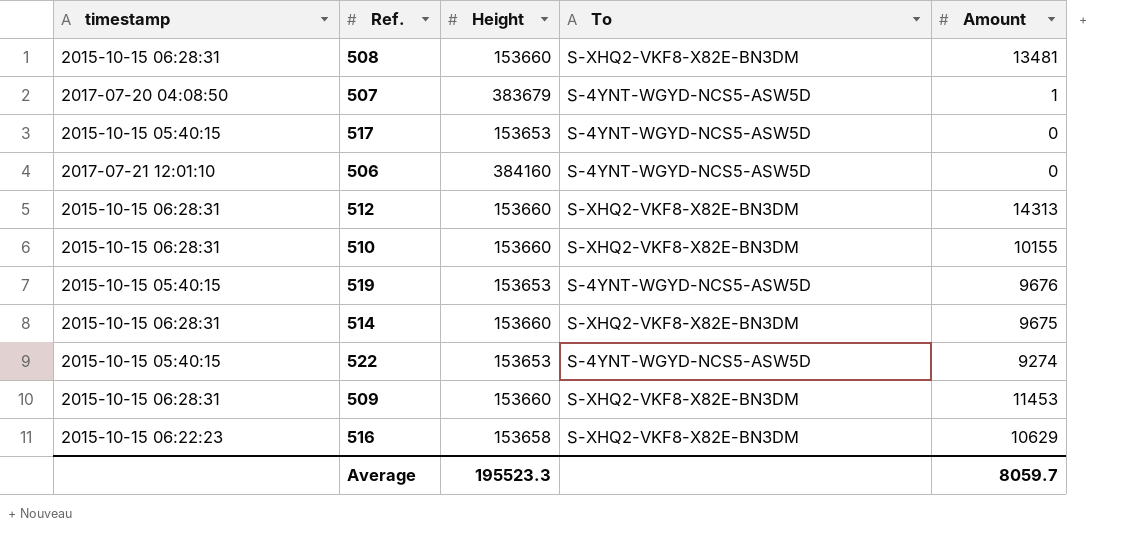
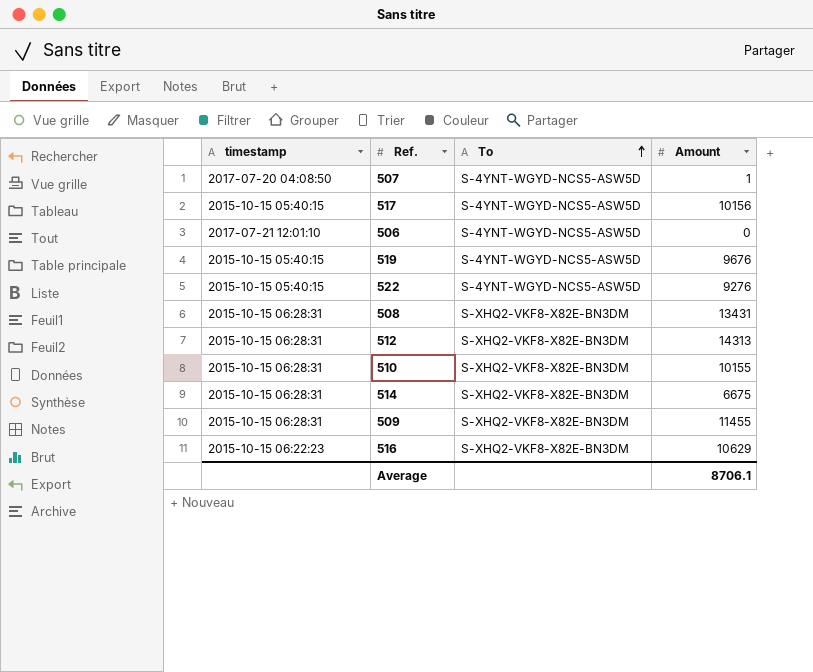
row order: none -> To ascending
column Height | position: 3 -> none
517 | Amount: 0 -> 10156
522 | Amount: 9274 -> 9276
508 | Amount: 13481 -> 13431
514 | Amount: 9675 -> 6675
509 | Amount: 11453 -> 11455
Average | Amount: 8059.7 -> 8706.1

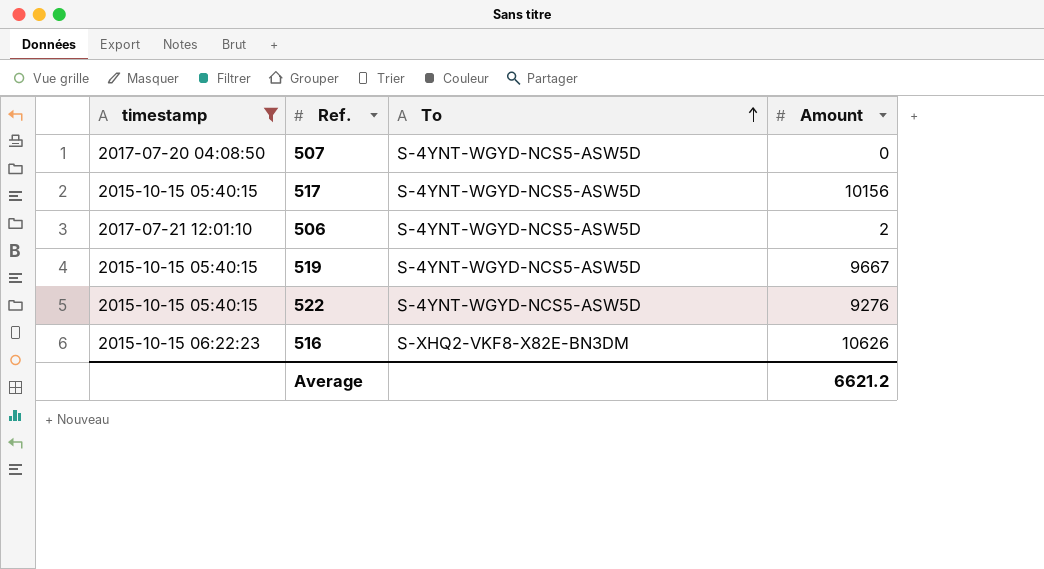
filter: none -> timestamp != 2015-10-15 06:28:31
507 | Amount: 1 -> 0
506 | Amount: 0 -> 2
519 | Amount: 9676 -> 9667
516 | Amount: 10629 -> 10626
Average | Amount: 8706.1 -> 6621.2

